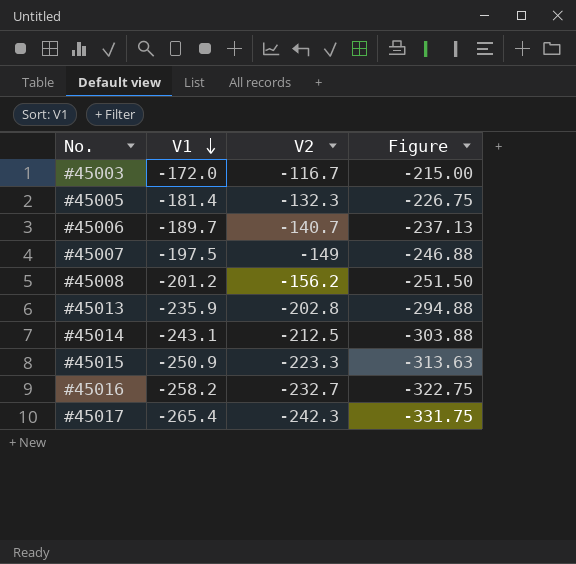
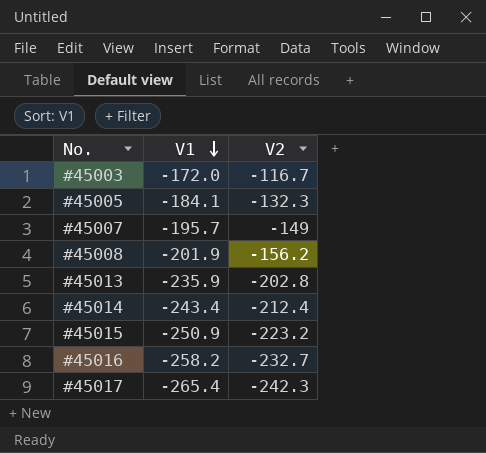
column Figure | formula: [V1] * 1.25 -> none
row #45006: -189.7 | -140.7 | -237.13 -> none
#45005 | V1: -181.4 -> -184.1
#45007 | V1: -197.5 -> -195.7
#45008 | V1: -201.2 -> -201.9
#45014 | V1: -243.1 -> -243.4
#45014 | V2: -212.5 -> -212.4
#45015 | V2: -223.3 -> -223.2

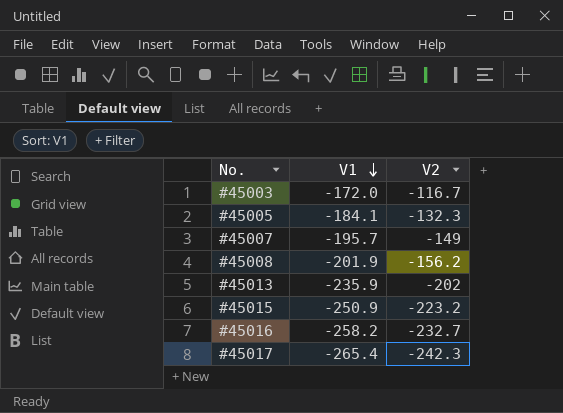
row #45014: -243.4 | -212.4 -> none
#45013 | V2: -202.8 -> -202

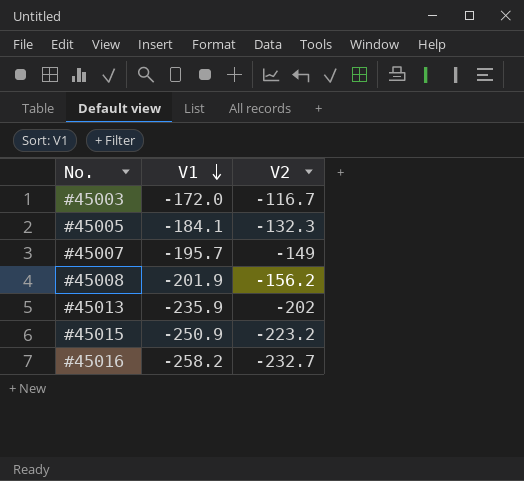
row #45017: -265.4 | -242.3 -> none

